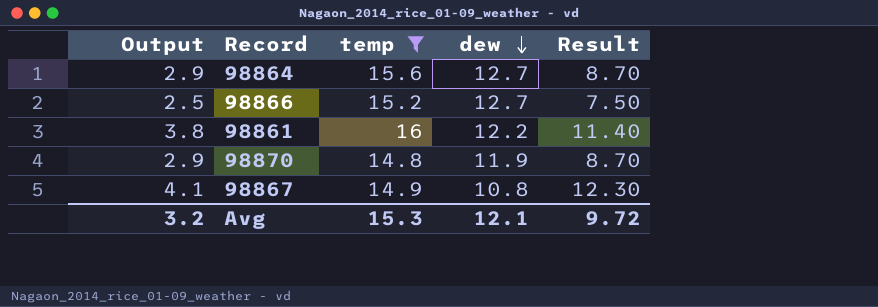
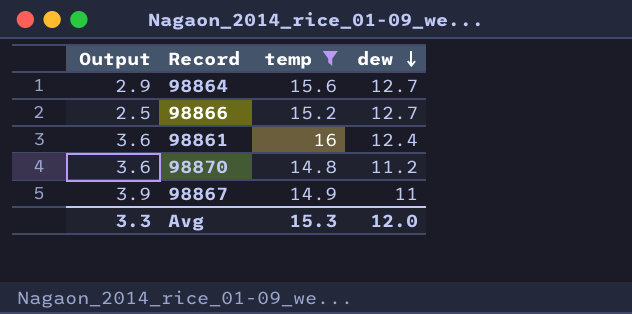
column Result | formula: [Output] * 3 -> none
98861 | Output: 3.8 -> 3.6
98861 | dew: 12.2 -> 12.4
98870 | Output: 2.9 -> 3.6
98870 | dew: 11.9 -> 11.2
98867 | Output: 4.1 -> 3.9
98867 | dew: 10.8 -> 11
Avg | Output: 3.2 -> 3.3
Avg | dew: 12.1 -> 12.0

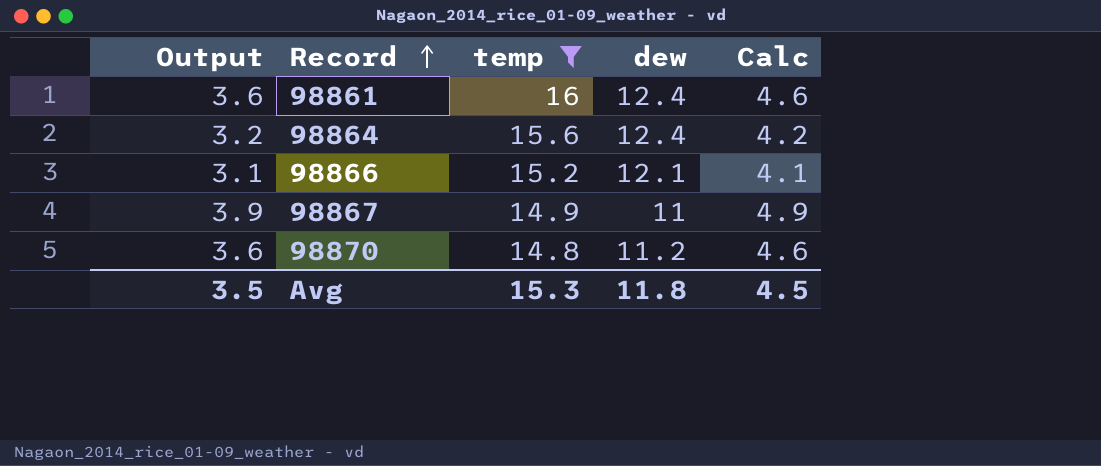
row order: dew descending -> Record ascending
column Calc | formula: none -> [Output] + 1
98864 | Output: 2.9 -> 3.2
98864 | dew: 12.7 -> 12.4
98866 | Output: 2.5 -> 3.1
98866 | dew: 12.7 -> 12.1
Avg | Output: 3.3 -> 3.5
Avg | dew: 12.0 -> 11.8

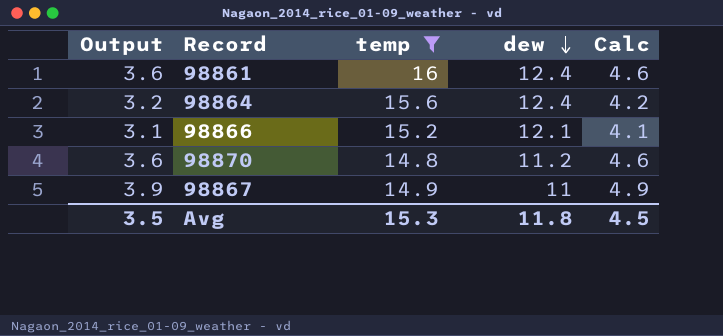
row order: Record ascending -> dew descending

